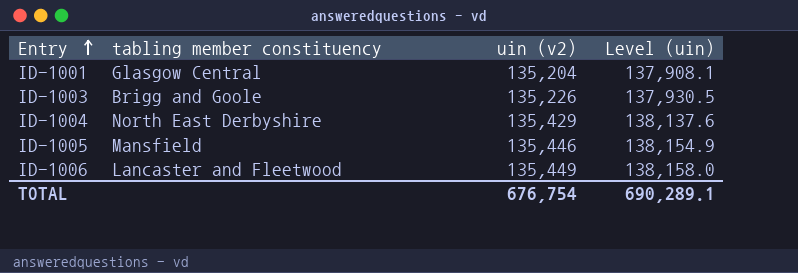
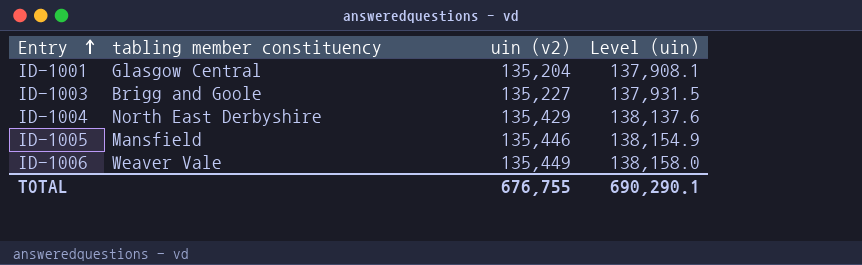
ID-1003 | uin (v2): 135,226 -> 135,227
ID-1003 | Level (uin): 137,930.5 -> 137,931.5
ID-1006 | tabling member constituency: Lancaster and Fleetwood -> Weaver Vale
TOTAL | uin (v2): 676,754 -> 676,755
TOTAL | Level (uin): 690,289.1 -> 690,290.1

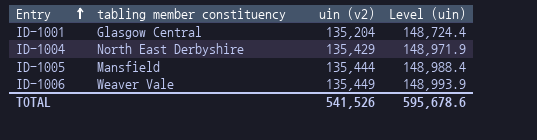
column Level (uin) | formula: [uin (v2)] * 1.02 -> [uin (v2)] * 1.1
row ID-1003: Brigg and Goole | 135,227 | 137,931.5 -> none
ID-1005 | uin (v2): 135,446 -> 135,444
TOTAL | uin (v2): 676,755 -> 541,526
TOTAL | Level (uin): 690,290.1 -> 595,678.6

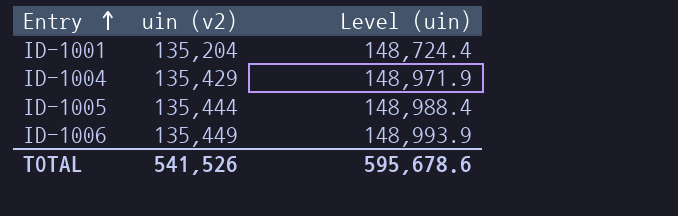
column tabling member constituency | position: 2 -> none

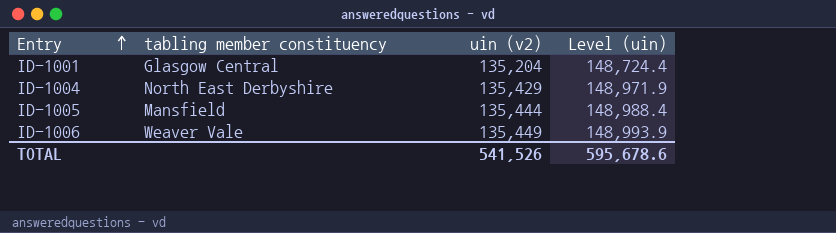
column tabling member constituency | position: none -> 2

